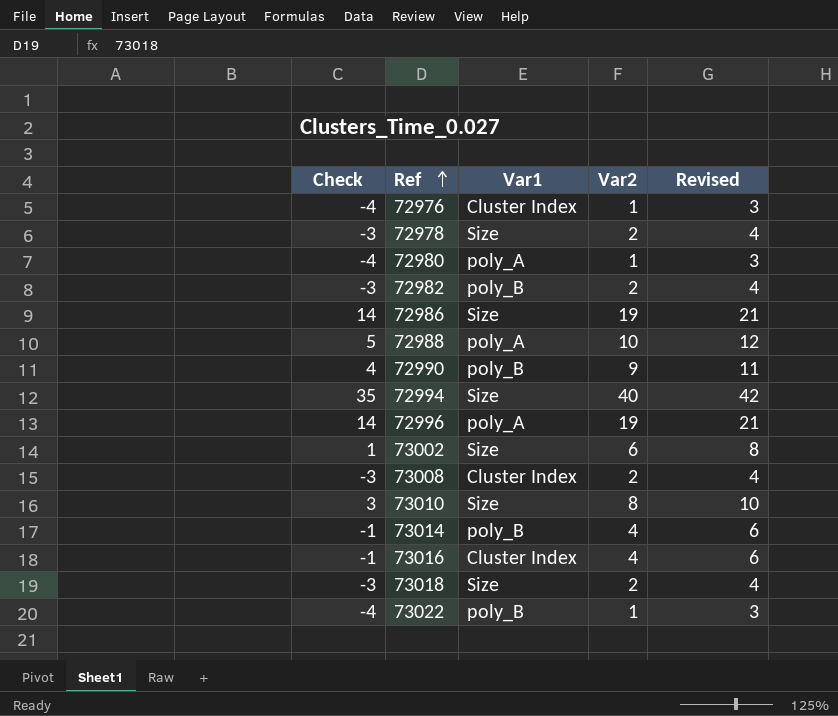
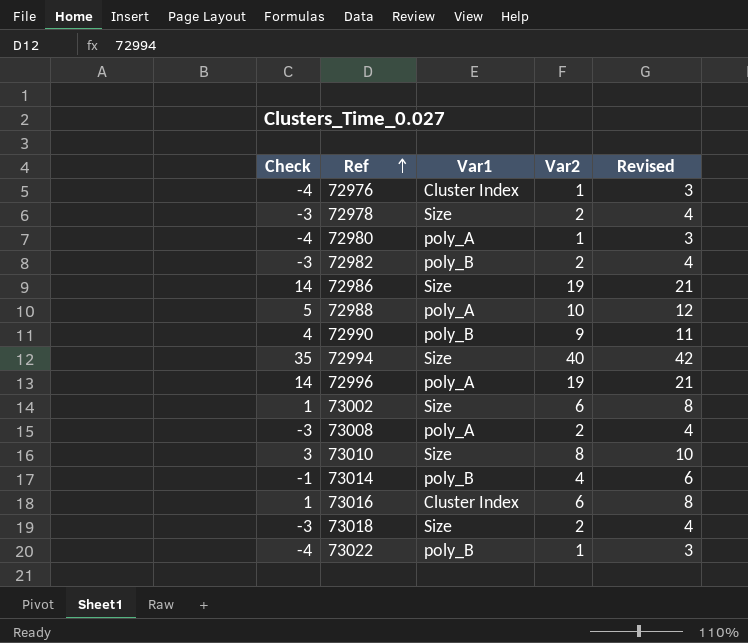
73008 | Var1: Cluster Index -> poly_A
73016 | Check: -1 -> 1
73016 | Var2: 4 -> 6
73016 | Revised: 6 -> 8

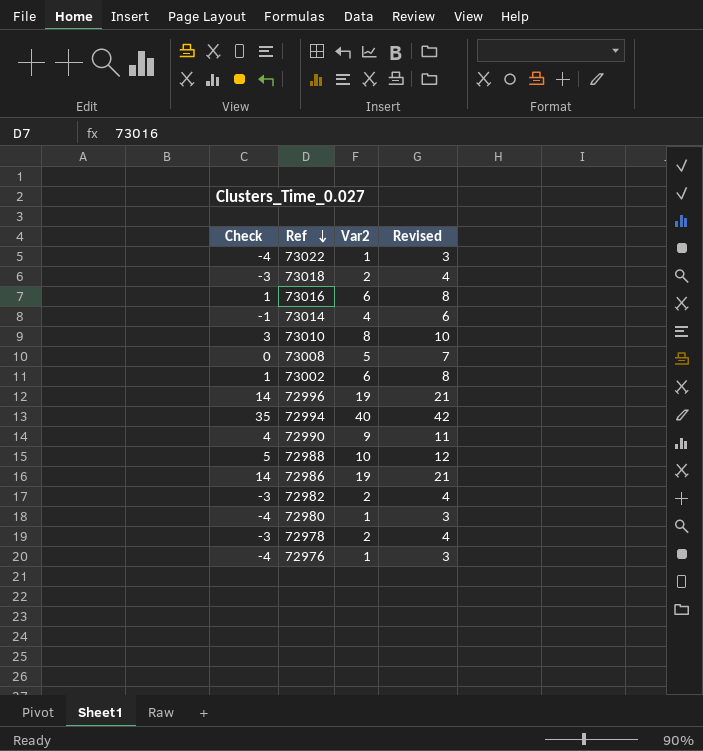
row order: Ref ascending -> Ref descending
column Var1 | position: 3 -> none
73008 | Check: -3 -> 0
73008 | Var2: 2 -> 5
73008 | Revised: 4 -> 7

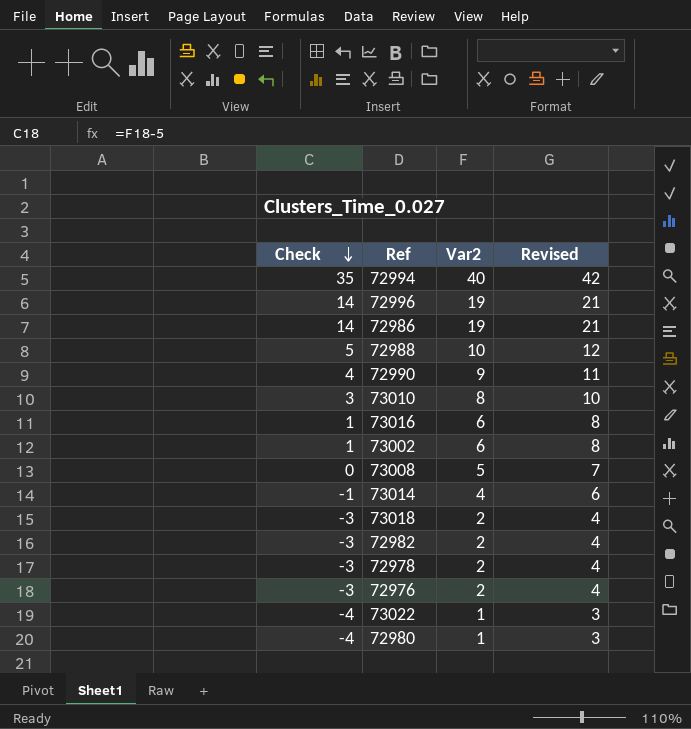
row order: Ref descending -> Check descending
72976 | Check: -4 -> -3
72976 | Var2: 1 -> 2
72976 | Revised: 3 -> 4

